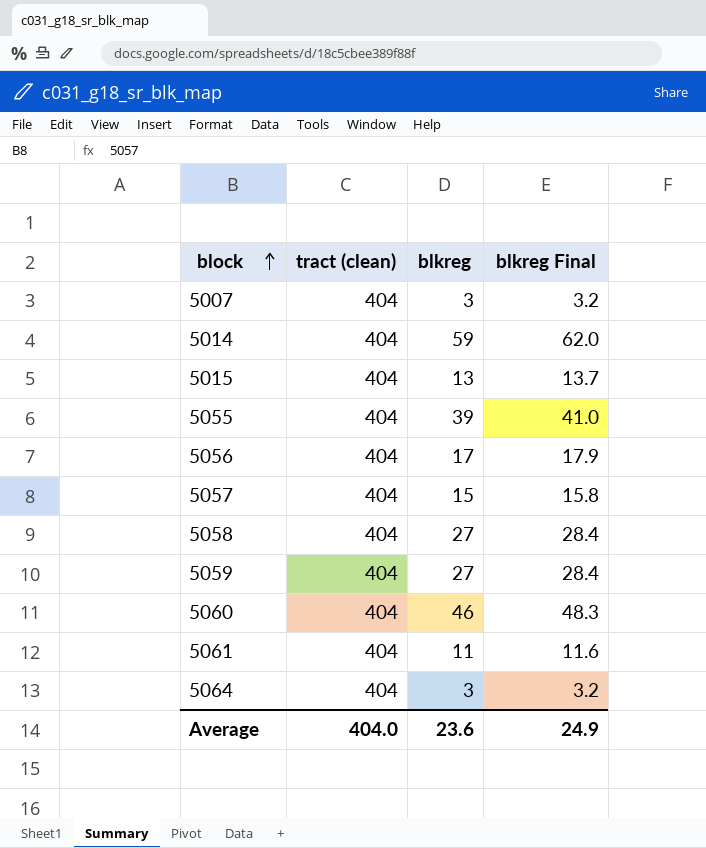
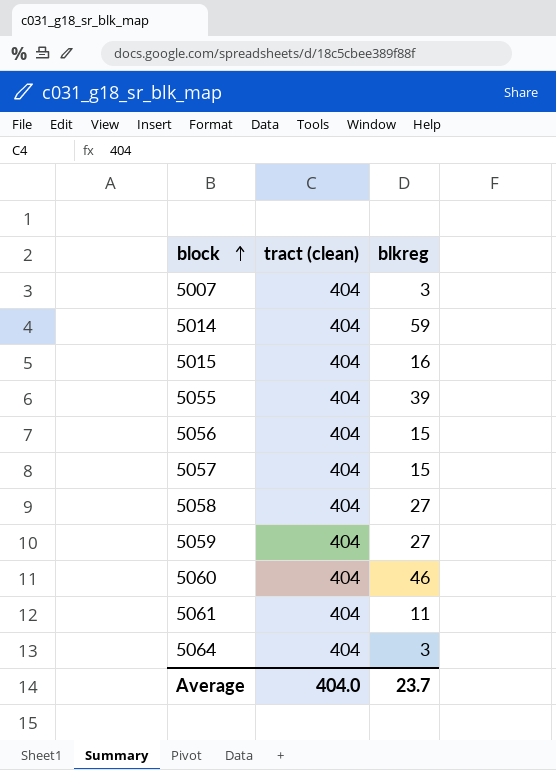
column blkreg Final | formula: [blkreg] * 1.05 -> none
5015 | blkreg: 13 -> 16
5056 | blkreg: 17 -> 15
Average | blkreg: 23.6 -> 23.7

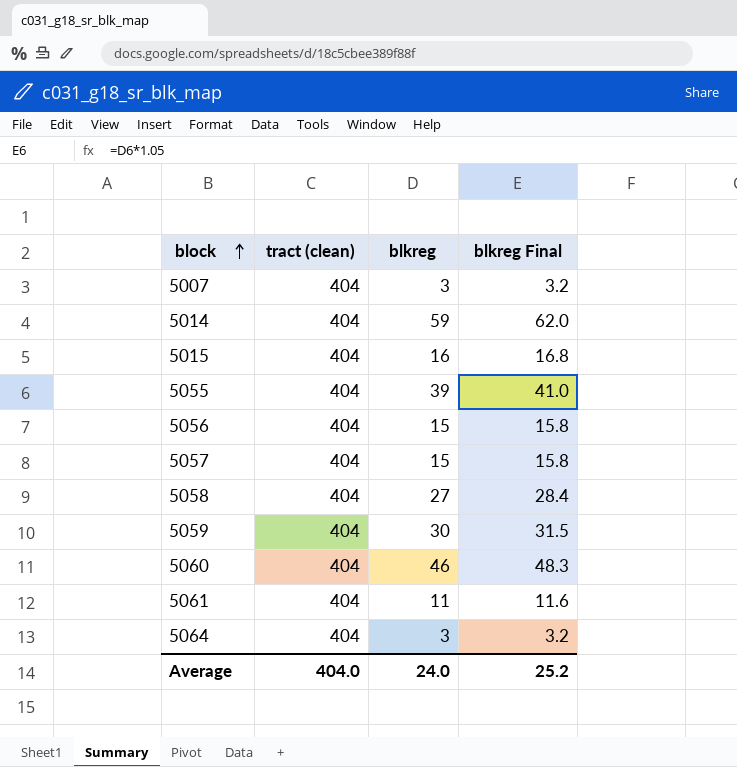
column blkreg Final | formula: none -> [blkreg] * 1.05
5059 | blkreg: 27 -> 30
Average | blkreg: 23.7 -> 24.0

